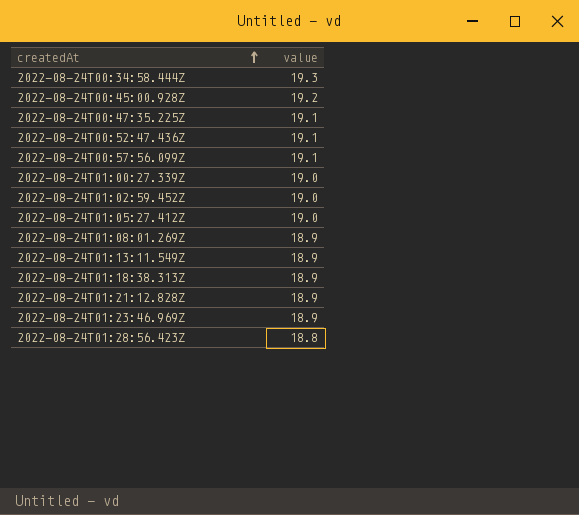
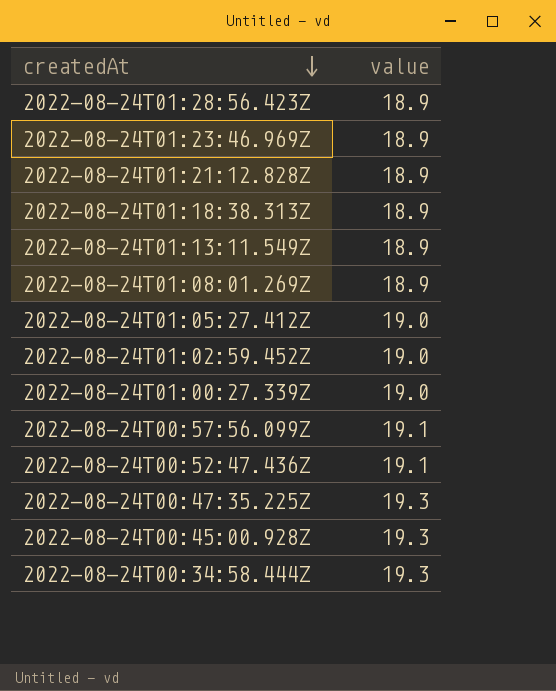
row order: createdAt ascending -> createdAt descending
2022-08-24T01:28:56.423Z | value: 18.8 -> 18.9
2022-08-24T00:47:35.225Z | value: 19.1 -> 19.3
2022-08-24T00:45:00.928Z | value: 19.2 -> 19.3

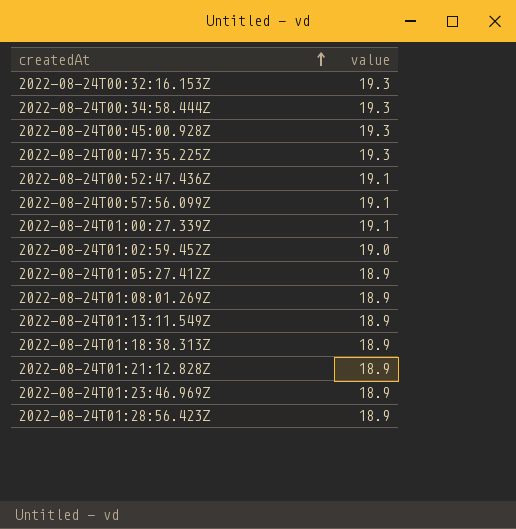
row order: createdAt descending -> createdAt ascending
row 2022-08-24T00:32:16.153Z: none -> 19.3
2022-08-24T01:00:27.339Z | value: 19.0 -> 19.1
2022-08-24T01:05:27.412Z | value: 19.0 -> 18.9

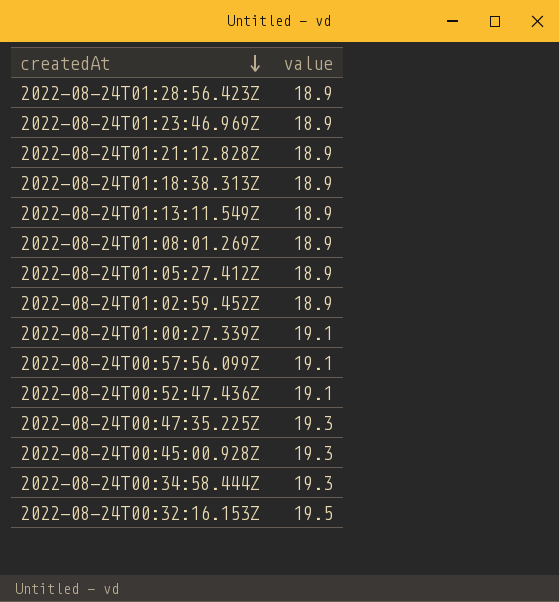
row order: createdAt ascending -> createdAt descending
2022-08-24T01:02:59.452Z | value: 19.0 -> 18.9
2022-08-24T00:32:16.153Z | value: 19.3 -> 19.5

